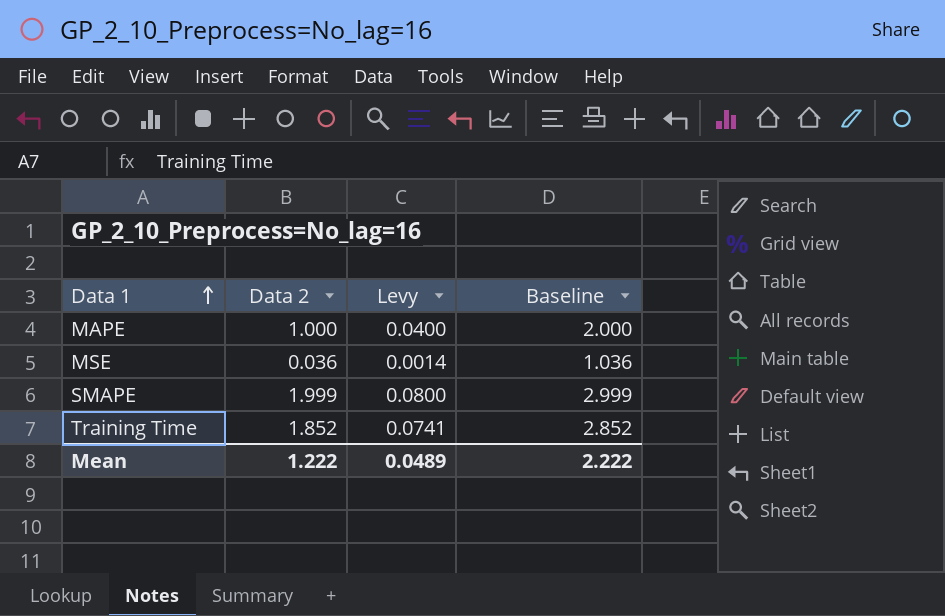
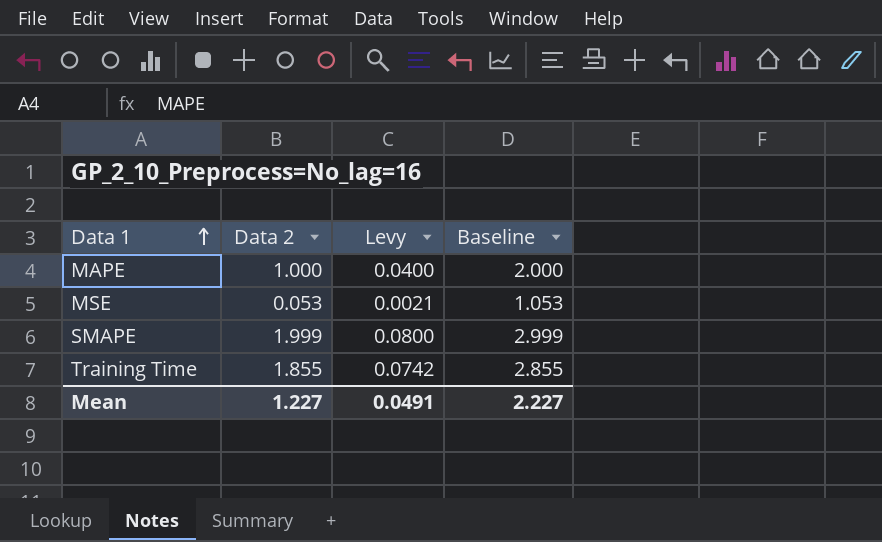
MSE | Data 2: 0.036 -> 0.053
MSE | Levy: 0.0014 -> 0.0021
MSE | Baseline: 1.036 -> 1.053
Training Time | Data 2: 1.852 -> 1.855
Training Time | Levy: 0.0741 -> 0.0742
Training Time | Baseline: 2.852 -> 2.855
Mean | Data 2: 1.222 -> 1.227
Mean | Levy: 0.0489 -> 0.0491
Mean | Baseline: 2.222 -> 2.227

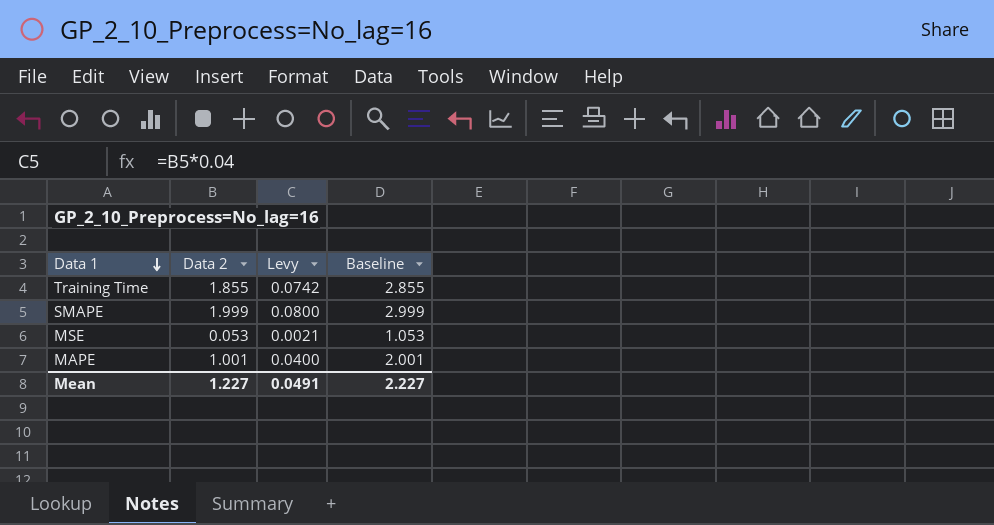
row order: Data 1 ascending -> Data 1 descending
MAPE | Data 2: 1.000 -> 1.001
MAPE | Baseline: 2.000 -> 2.001

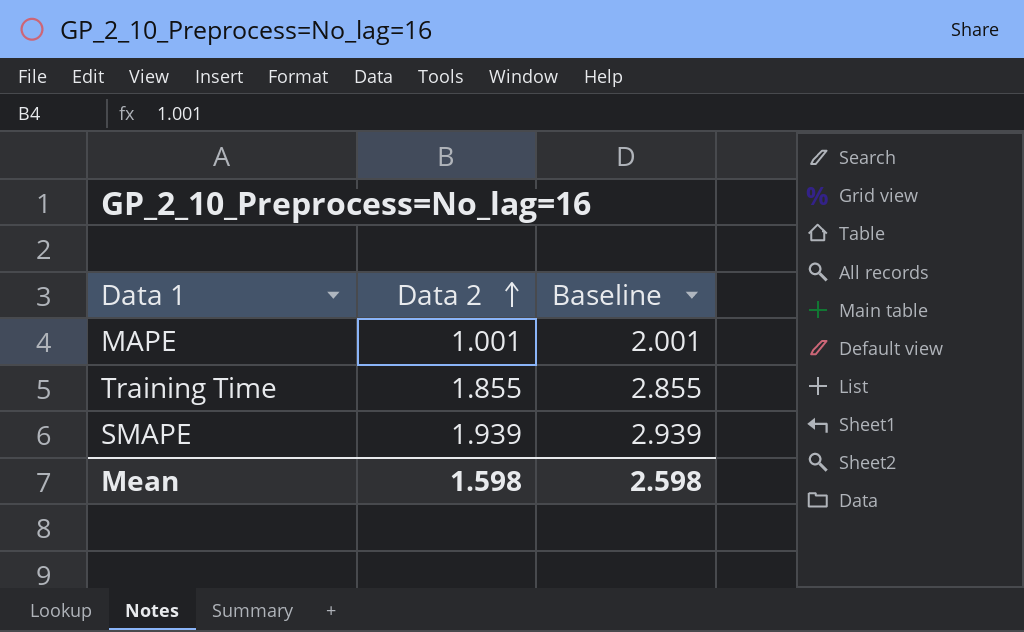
row order: Data 1 descending -> Data 2 ascending
column Levy | formula: [Data 2] * 0.04 -> none
row MSE: 0.053 | 0.0021 | 1.053 -> none
SMAPE | Data 2: 1.999 -> 1.939
SMAPE | Baseline: 2.999 -> 2.939
Mean | Data 2: 1.227 -> 1.598
Mean | Baseline: 2.227 -> 2.598

